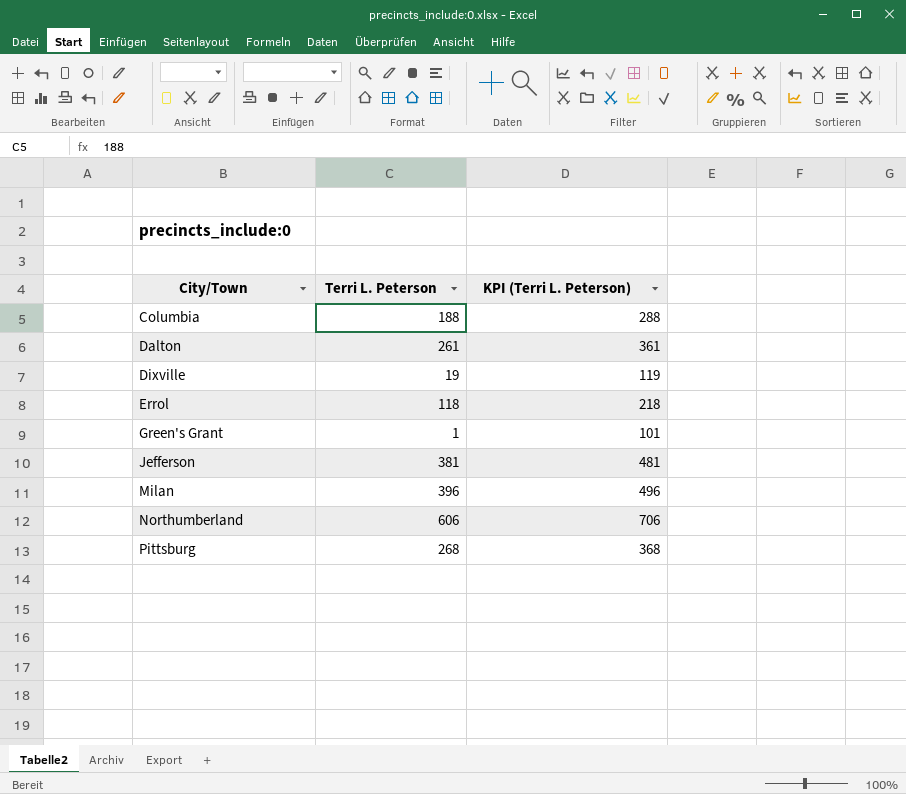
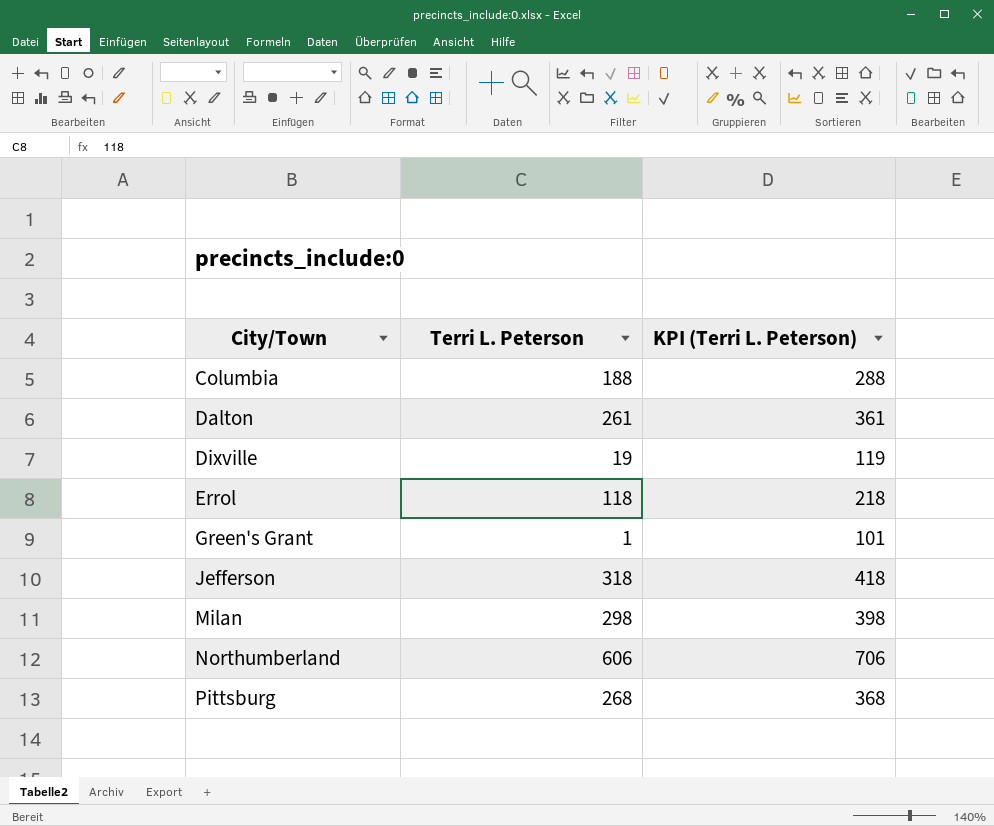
Jefferson | Terri L. Peterson: 381 -> 318
Jefferson | KPI (Terri L. Peterson): 481 -> 418
Milan | Terri L. Peterson: 396 -> 298
Milan | KPI (Terri L. Peterson): 496 -> 398

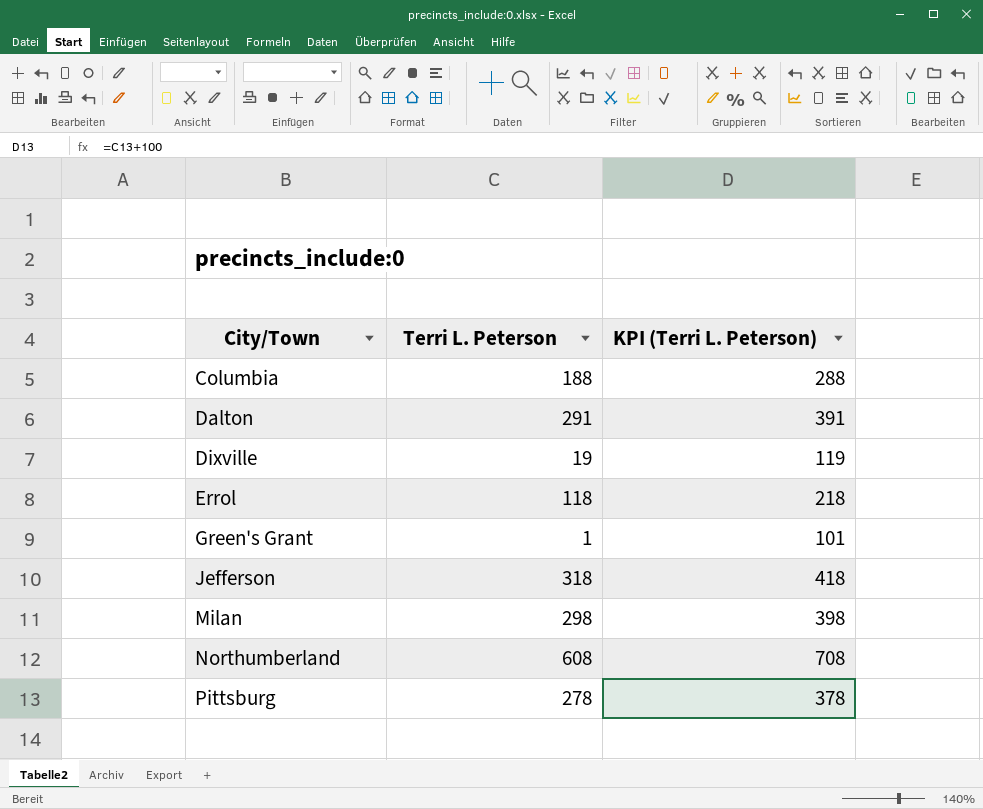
Dalton | Terri L. Peterson: 261 -> 291
Dalton | KPI (Terri L. Peterson): 361 -> 391
Northumberland | Terri L. Peterson: 606 -> 608
Northumberland | KPI (Terri L. Peterson): 706 -> 708
Pittsburg | Terri L. Peterson: 268 -> 278
Pittsburg | KPI (Terri L. Peterson): 368 -> 378

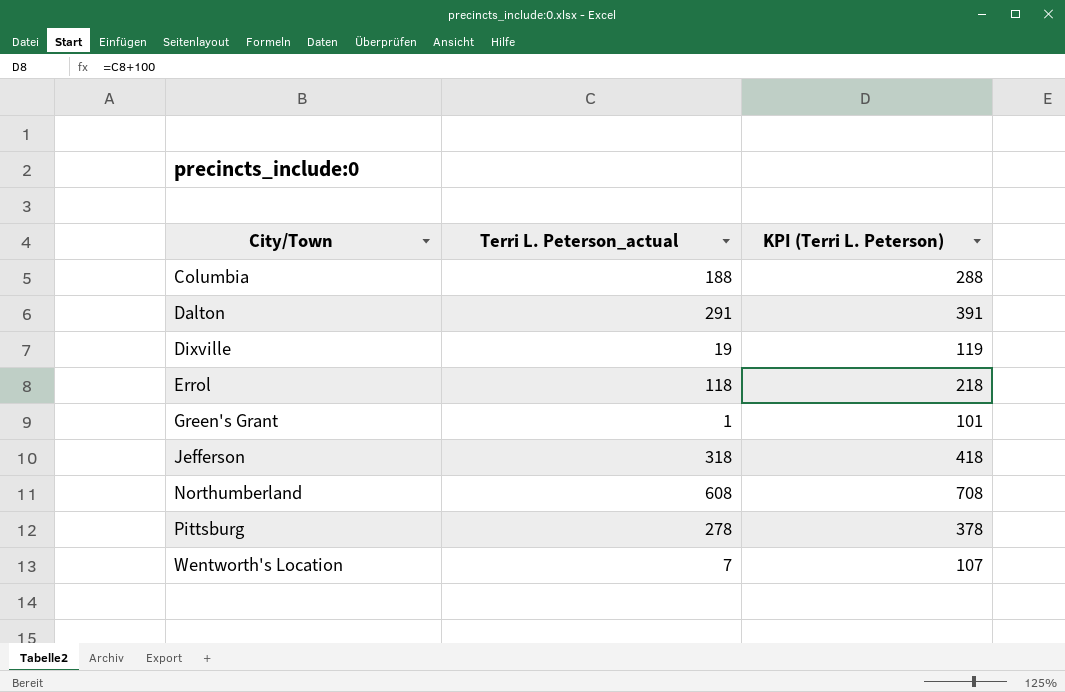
column name: Terri L. Peterson -> Terri L. Peterson_actual
row Milan: 298 | 398 -> none
row Wentworth's Location: none -> 7 | 107

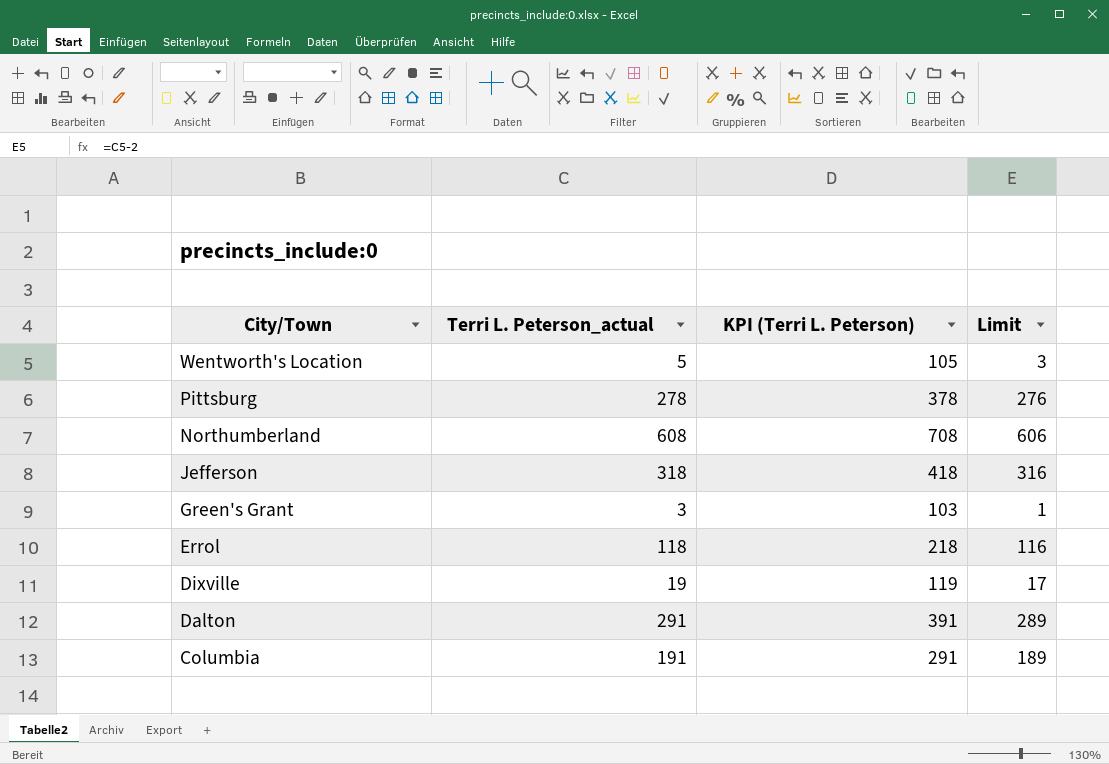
row order: City/Town ascending -> City/Town descending
column Limit | formula: none -> [Terri L. Peterson_actual] - 2
Wentworth's Location | Terri L. Peterson_actual: 7 -> 5
Wentworth's Location | KPI (Terri L. Peterson): 107 -> 105
Green's Grant | Terri L. Peterson_actual: 1 -> 3
Green's Grant | KPI (Terri L. Peterson): 101 -> 103
Columbia | Terri L. Peterson_actual: 188 -> 191
Columbia | KPI (Terri L. Peterson): 288 -> 291

